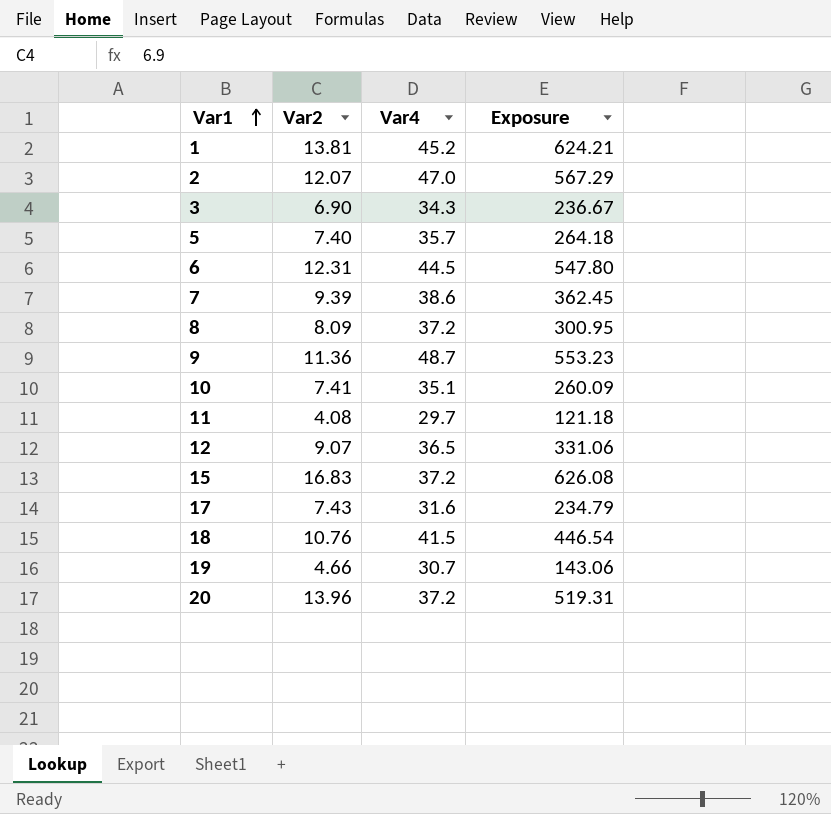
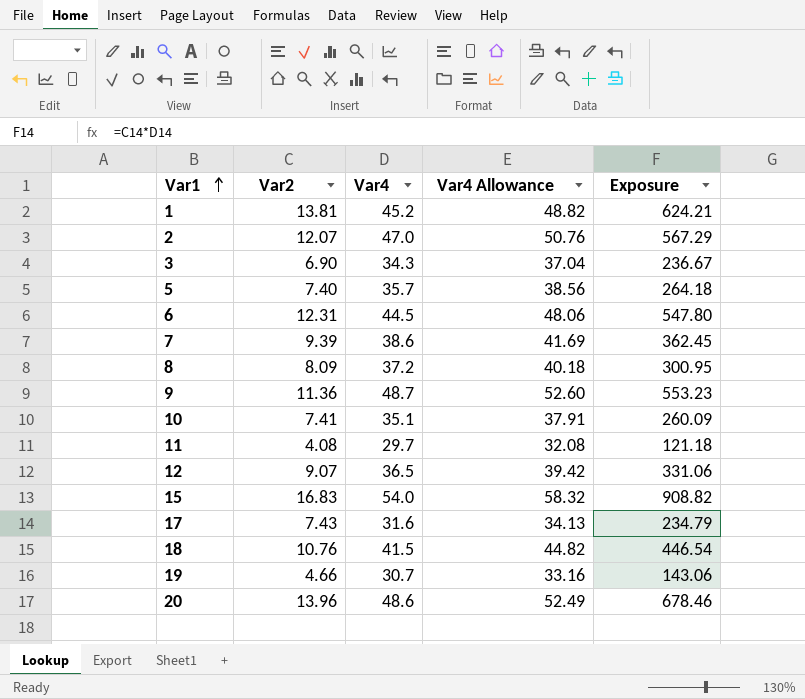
column Var4 Allowance | formula: none -> [Var4] * 1.08
15 | Var4: 37.2 -> 54.0
15 | Exposure: 626.08 -> 908.82
20 | Var4: 37.2 -> 48.6
20 | Exposure: 519.31 -> 678.46

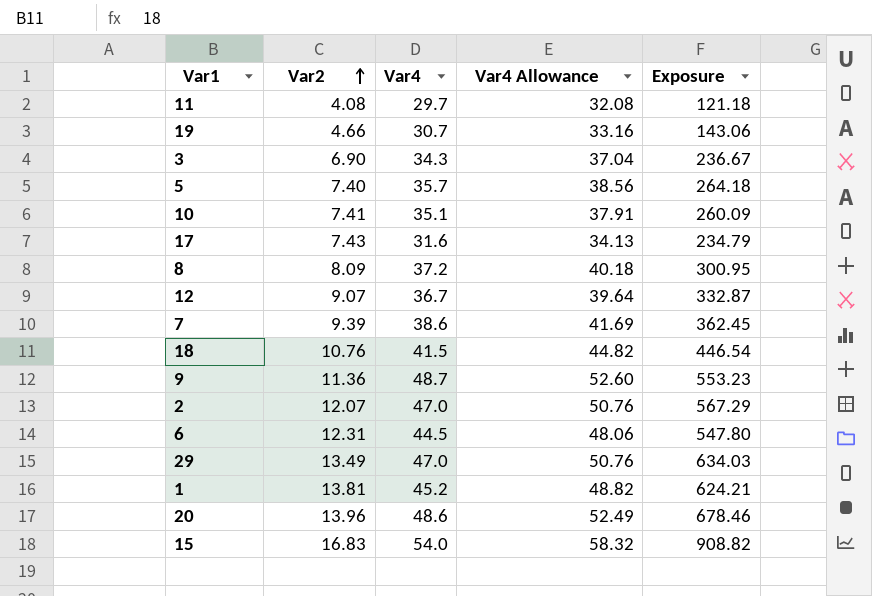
row order: Var1 ascending -> Var2 ascending
12 | Var4: 36.5 -> 36.7
12 | Var4 Allowance: 39.42 -> 39.64
12 | Exposure: 331.06 -> 332.87
row 29: none -> 13.49 | 47.0 | 50.76 | 634.03

